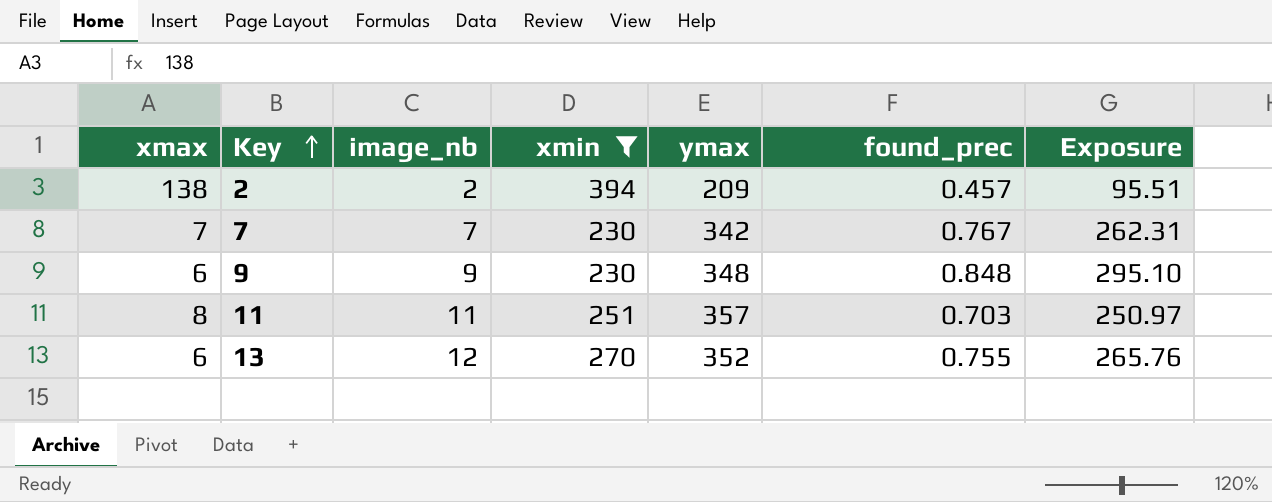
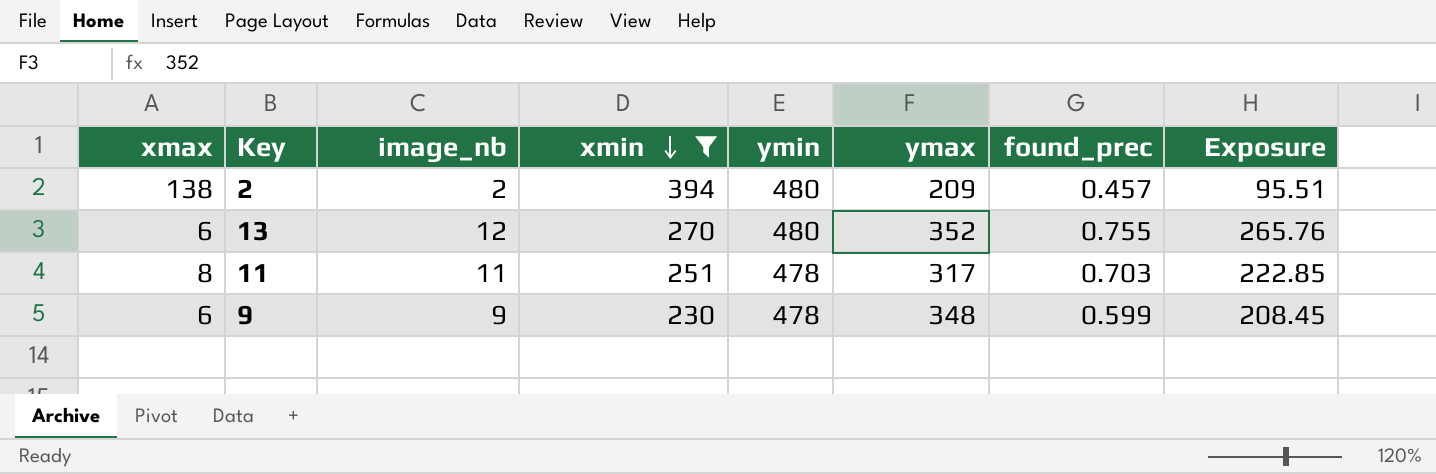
row order: Key ascending -> xmin descending
column ymin | position: none -> 5
row 7: 7 | 7 | 230 | 342 | 0.767 | 262.31 -> none
11 | ymax: 357 -> 317
11 | Exposure: 250.97 -> 222.85
9 | found_prec: 0.848 -> 0.599
9 | Exposure: 295.10 -> 208.45

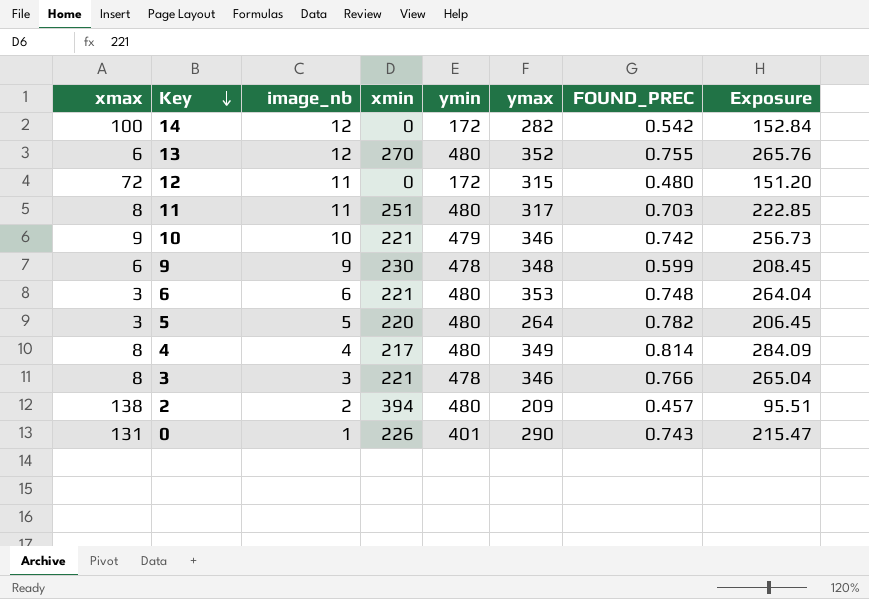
filter: xmin >= 230 -> none
row order: xmin descending -> Key descending
column name: found_prec -> FOUND_PREC
11 | ymin: 478 -> 480

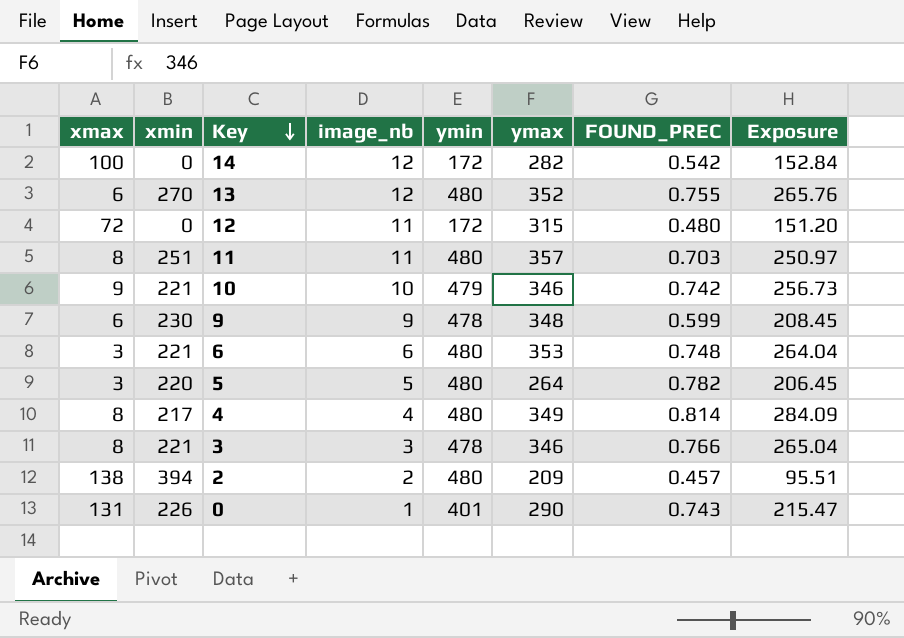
column xmin | position: 4 -> 2
11 | ymax: 317 -> 357
11 | Exposure: 222.85 -> 250.97

